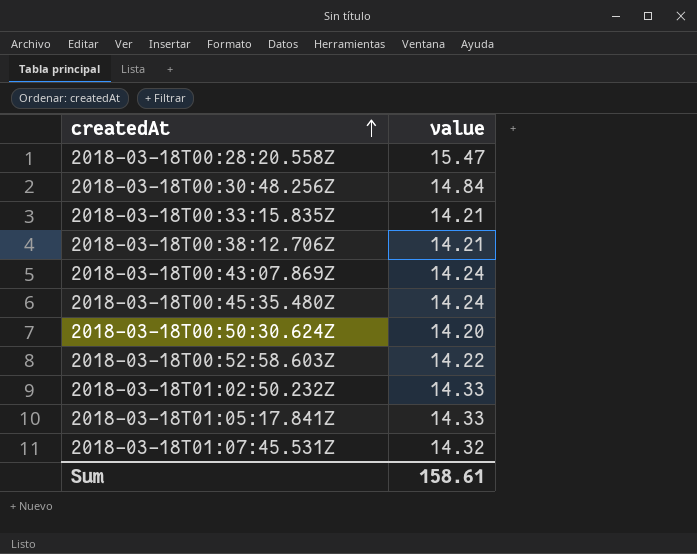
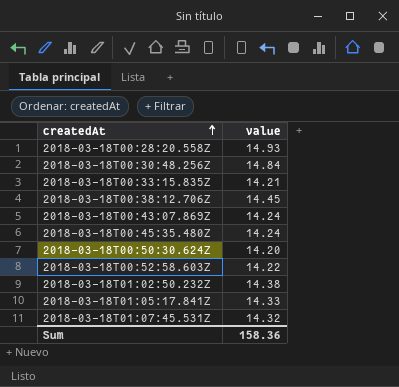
2018-03-18T00:28:20.558Z | value: 15.47 -> 14.93
2018-03-18T00:38:12.706Z | value: 14.21 -> 14.45
2018-03-18T01:02:50.232Z | value: 14.33 -> 14.38
Sum | value: 158.61 -> 158.36

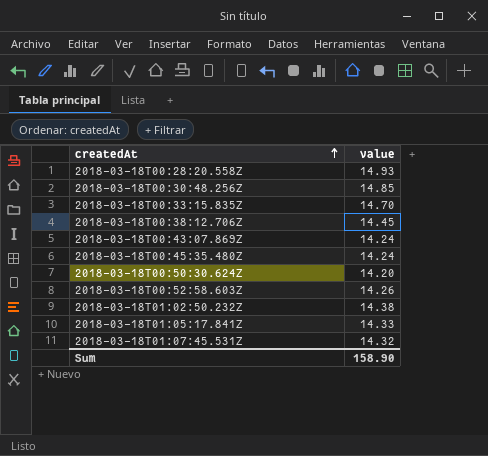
2018-03-18T00:30:48.256Z | value: 14.84 -> 14.85
2018-03-18T00:33:15.835Z | value: 14.21 -> 14.70
2018-03-18T00:52:58.603Z | value: 14.22 -> 14.26
Sum | value: 158.36 -> 158.90

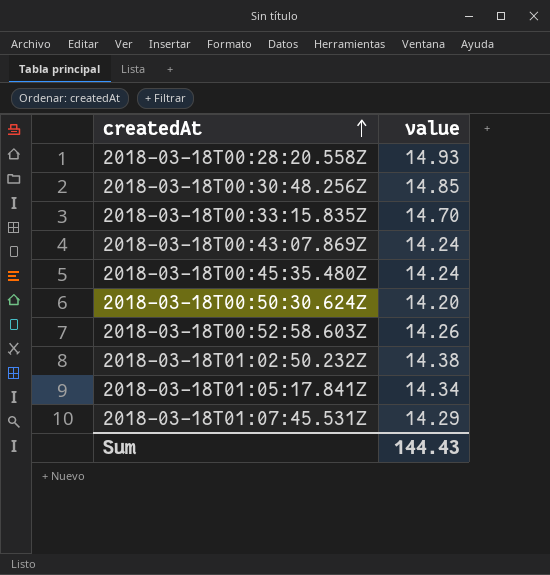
row 2018-03-18T00:38:12.706Z: 14.45 -> none
2018-03-18T01:05:17.841Z | value: 14.33 -> 14.34
2018-03-18T01:07:45.531Z | value: 14.32 -> 14.29
Sum | value: 158.90 -> 144.43

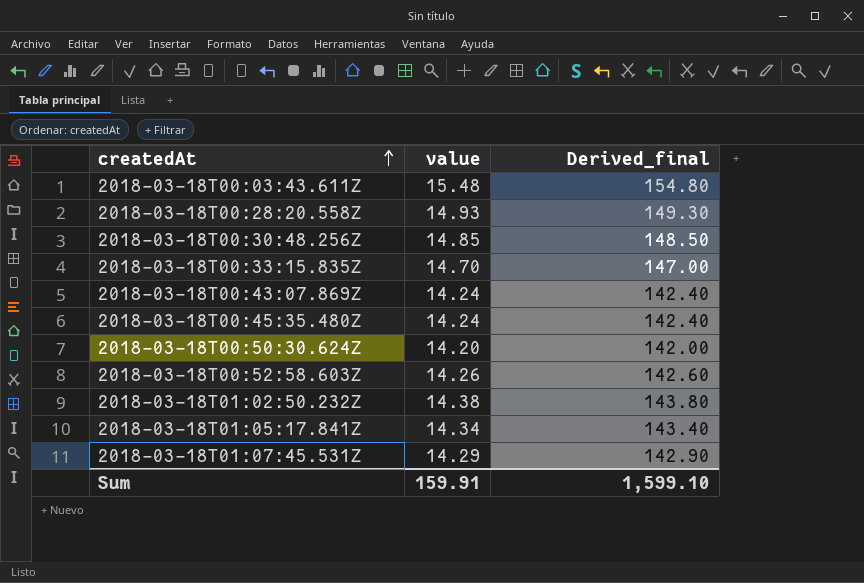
column Derived_final | formula: none -> [value] * 10
row 2018-03-18T00:03:43.611Z: none -> 15.48 | 154.80
Sum | value: 144.43 -> 159.91

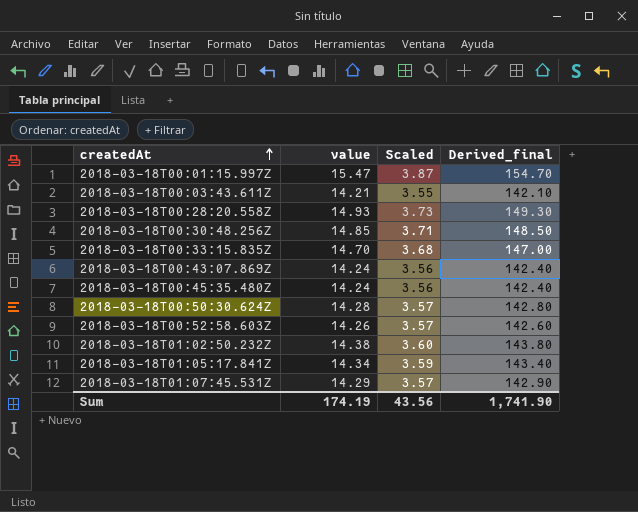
column Scaled | formula: none -> [value] * 0.25
row 2018-03-18T00:01:15.997Z: none -> 15.47 | 3.87 | 154.70
2018-03-18T00:03:43.611Z | value: 15.48 -> 14.21
2018-03-18T00:03:43.611Z | Derived_final: 154.80 -> 142.10
2018-03-18T00:50:30.624Z | value: 14.20 -> 14.28
2018-03-18T00:50:30.624Z | Derived_final: 142.00 -> 142.80
Sum | value: 159.91 -> 174.19
Sum | Derived_final: 1,599.10 -> 1,741.90

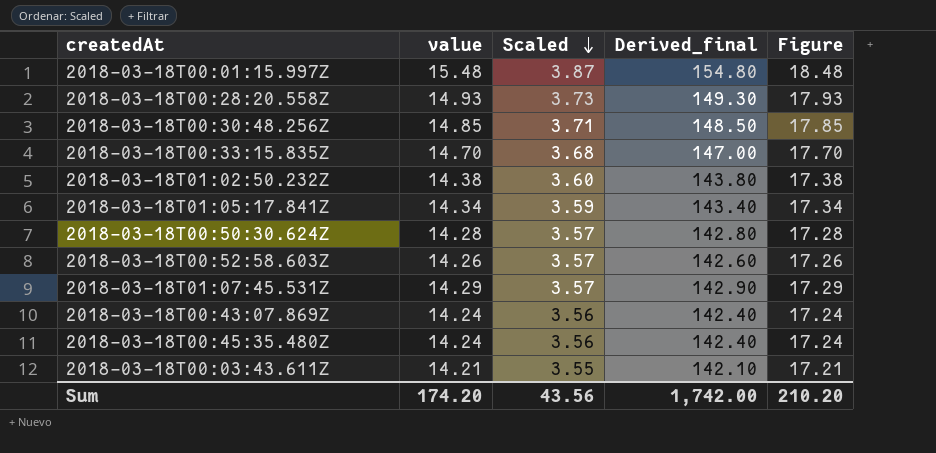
row order: createdAt ascending -> Scaled descending
column Figure | formula: none -> [value] + 3
2018-03-18T00:01:15.997Z | value: 15.47 -> 15.48
2018-03-18T00:01:15.997Z | Derived_final: 154.70 -> 154.80
Sum | value: 174.19 -> 174.20
Sum | Derived_final: 1,741.90 -> 1,742.00

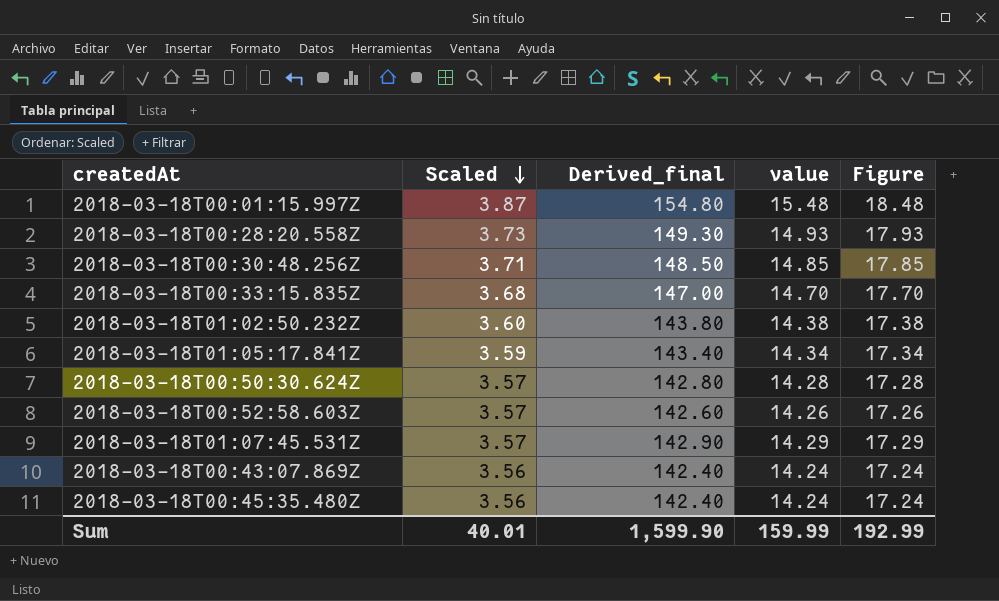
column value | position: 2 -> 4
row 2018-03-18T00:03:43.611Z: 14.21 | 3.55 | 142.10 | 17.21 -> none
Sum | Scaled: 43.56 -> 40.01
Sum | Derived_final: 1,742.00 -> 1,599.90
Sum | value: 174.20 -> 159.99
Sum | Figure: 210.20 -> 192.99

